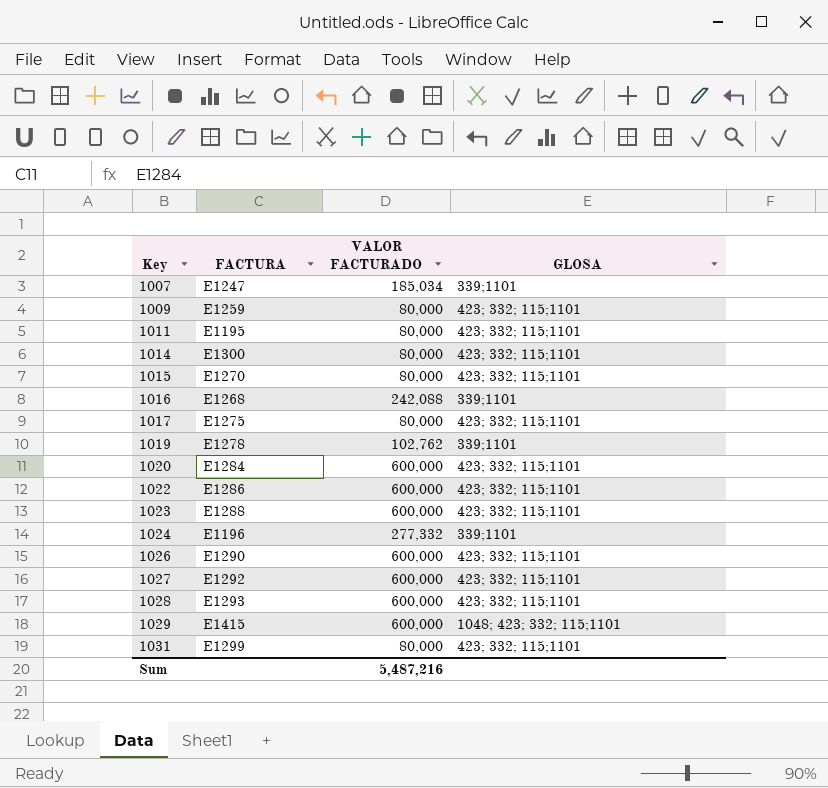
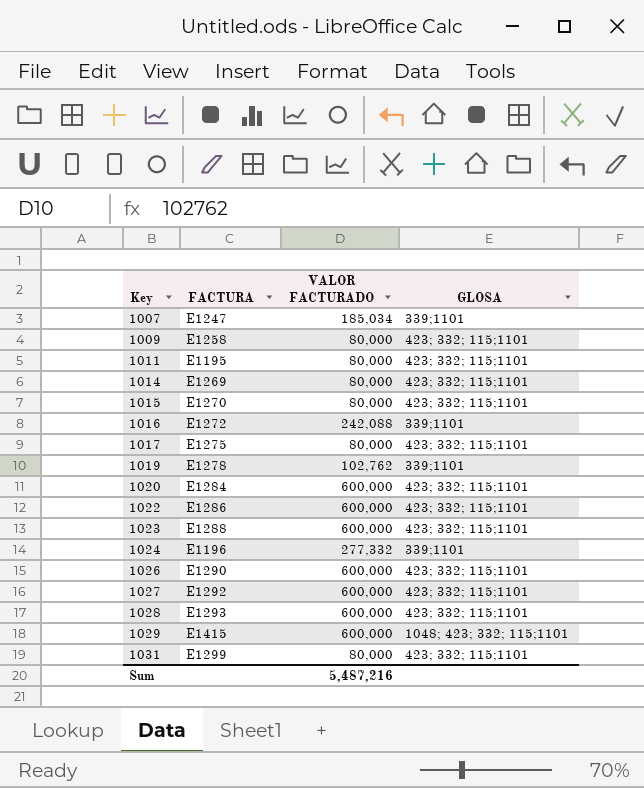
1009 | FACTURA: E1259 -> E1258
1014 | FACTURA: E1300 -> E1269
1016 | FACTURA: E1268 -> E1272

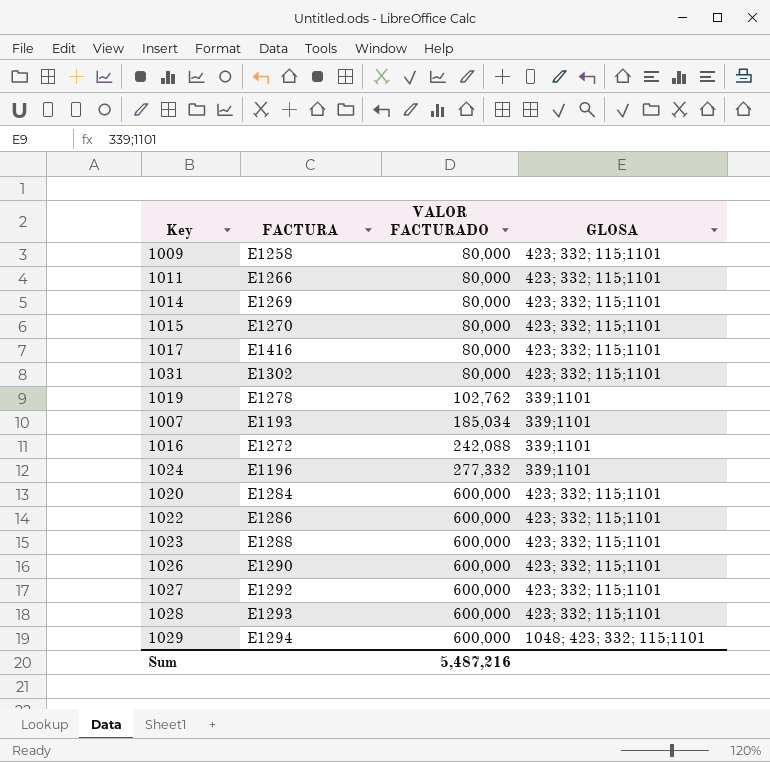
row order: Key ascending -> VALOR FACTURADO ascending
1011 | FACTURA: E1195 -> E1266
1017 | FACTURA: E1275 -> E1416
1031 | FACTURA: E1299 -> E1302
1007 | FACTURA: E1247 -> E1193
1029 | FACTURA: E1415 -> E1294

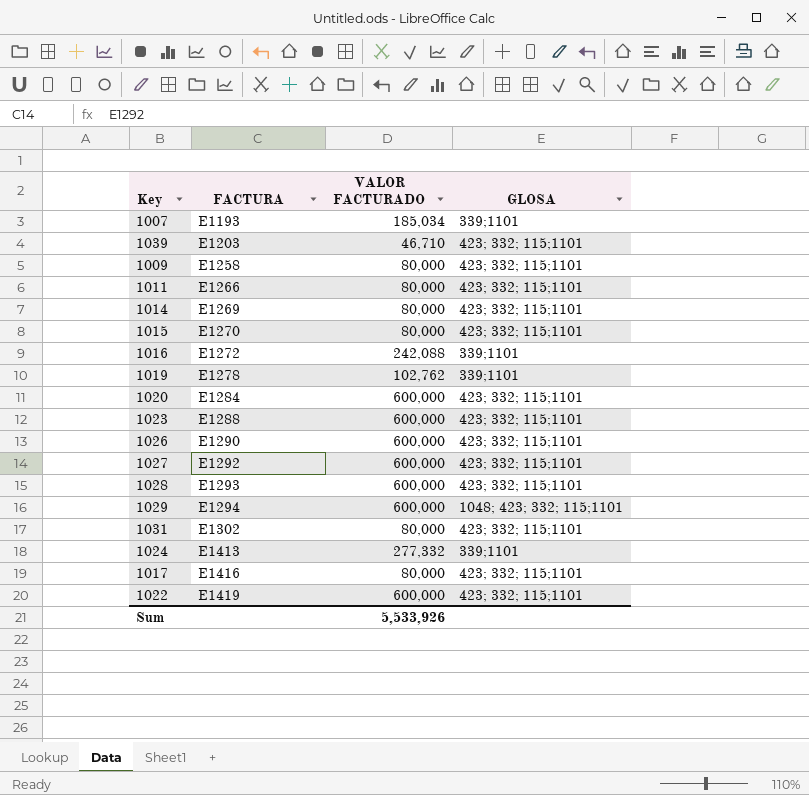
row order: VALOR FACTURADO ascending -> FACTURA ascending
row 1039: none -> E1203 | 46,710 | 423; 332; 115;1101
1024 | FACTURA: E1196 -> E1413
1022 | FACTURA: E1286 -> E1419
Sum | VALOR FACTURADO: 5,487,216 -> 5,533,926

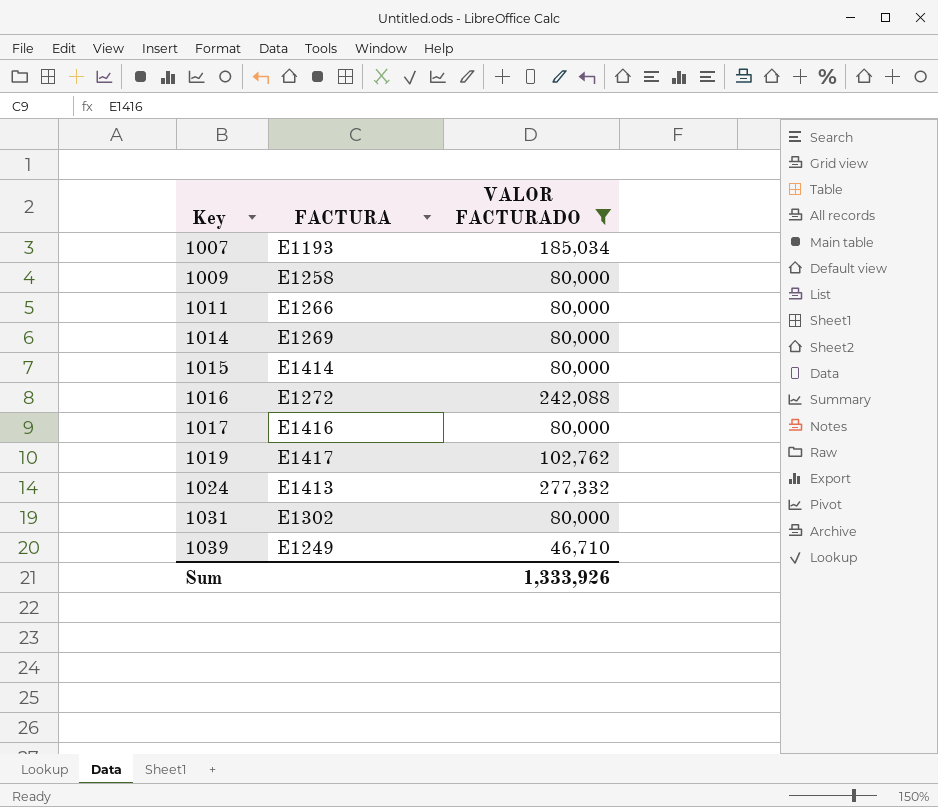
filter: none -> VALOR FACTURADO != 600,000
row order: FACTURA ascending -> Key ascending
column GLOSA | position: 4 -> none
1015 | FACTURA: E1270 -> E1414
1019 | FACTURA: E1278 -> E1417
1039 | FACTURA: E1203 -> E1249
Sum | VALOR FACTURADO: 5,533,926 -> 1,333,926

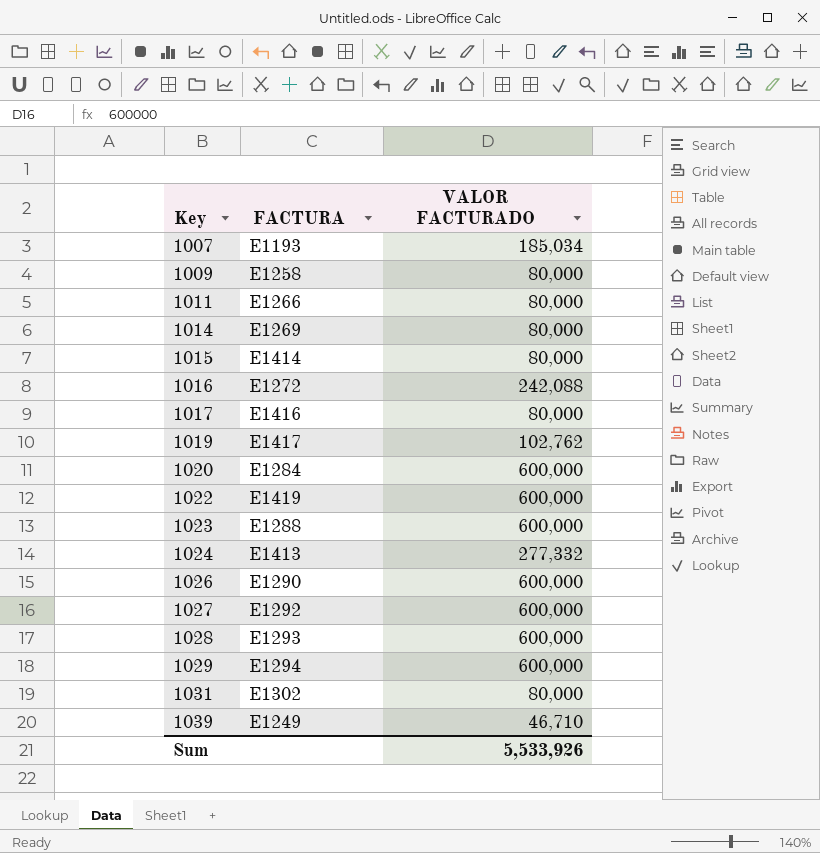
filter: VALOR FACTURADO != 600,000 -> none
Sum | VALOR FACTURADO: 1,333,926 -> 5,533,926

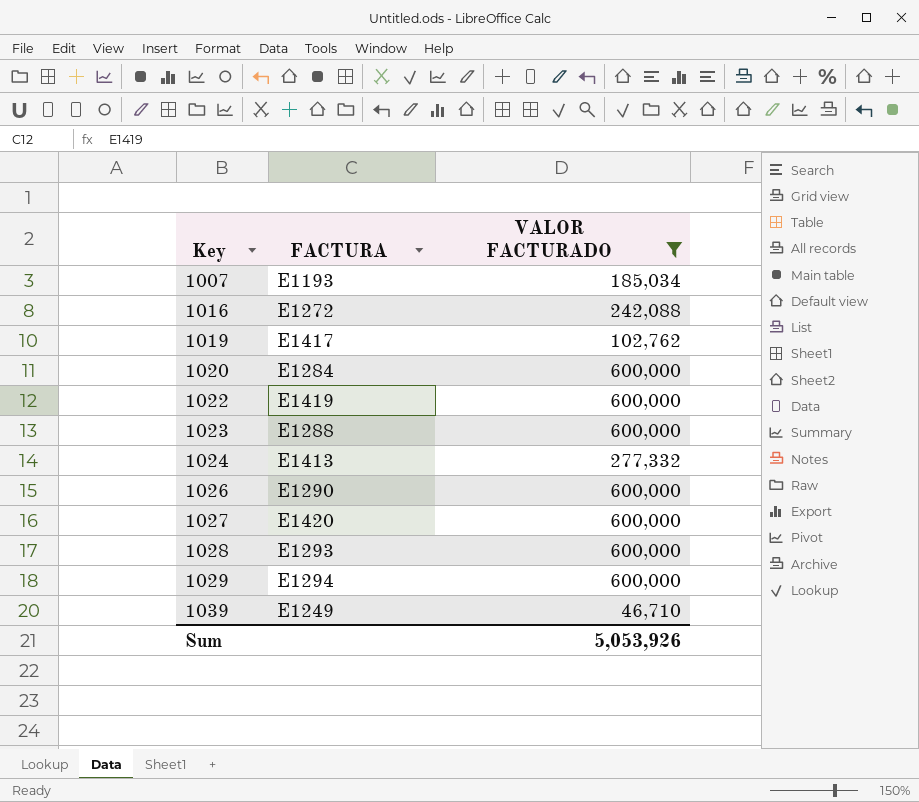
filter: none -> VALOR FACTURADO != 80,000
1027 | FACTURA: E1292 -> E1420
Sum | VALOR FACTURADO: 5,533,926 -> 5,053,926

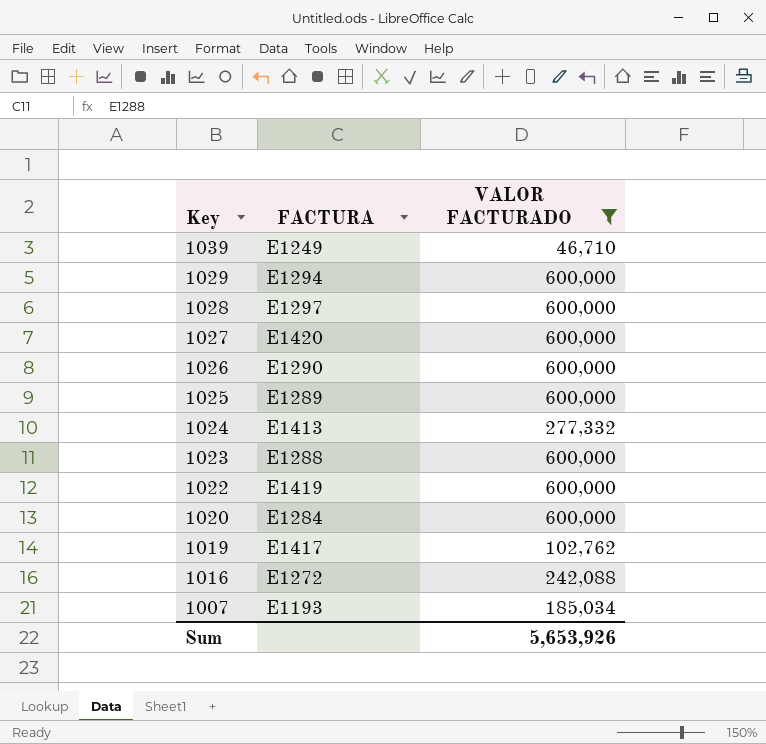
row order: Key ascending -> Key descending
1028 | FACTURA: E1293 -> E1297
row 1025: none -> E1289 | 600,000
Sum | VALOR FACTURADO: 5,053,926 -> 5,653,926

